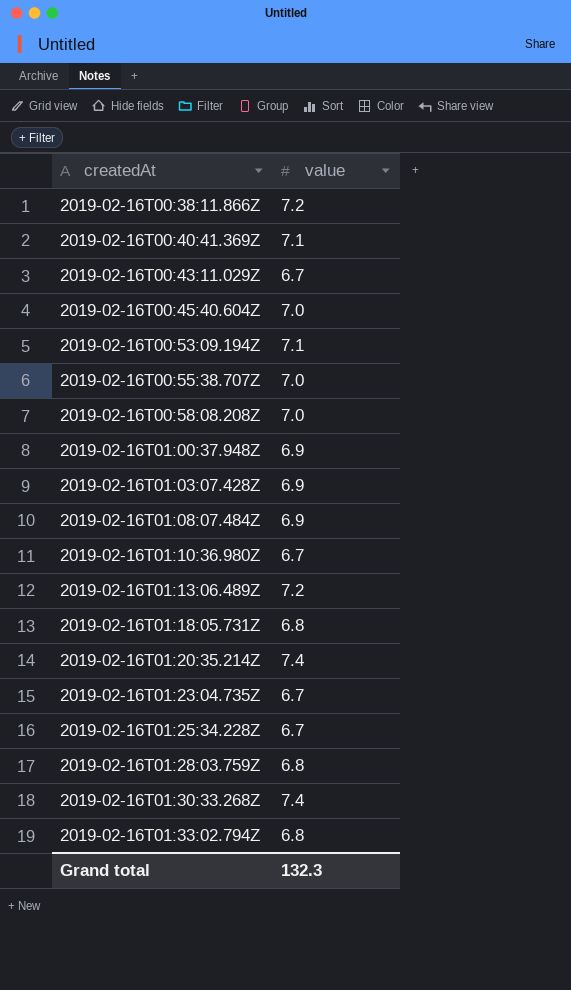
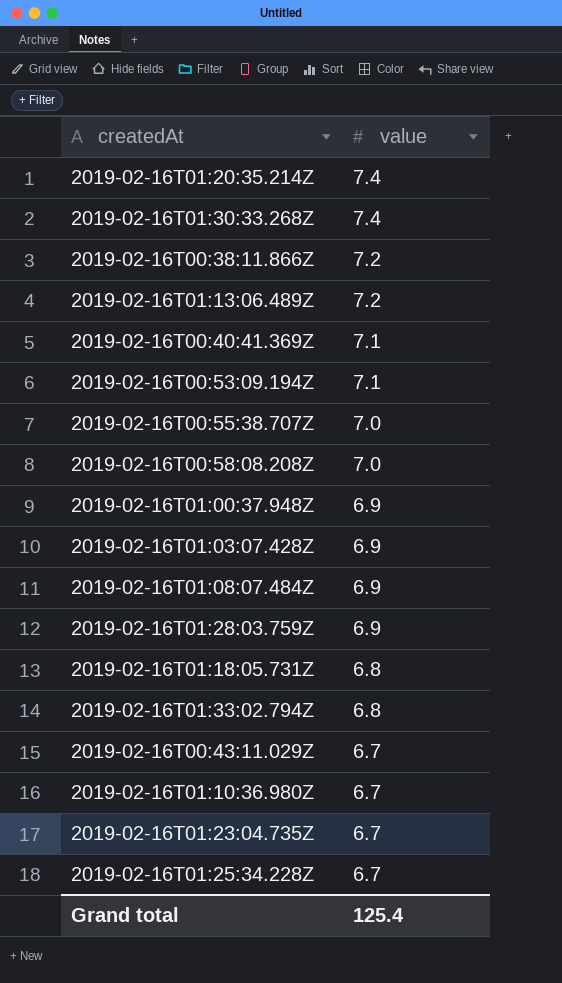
row order: createdAt ascending -> value descending
row 2019-02-16T00:45:40.604Z: 7.0 -> none
2019-02-16T01:28:03.759Z | value: 6.8 -> 6.9
Grand total | value: 132.3 -> 125.4

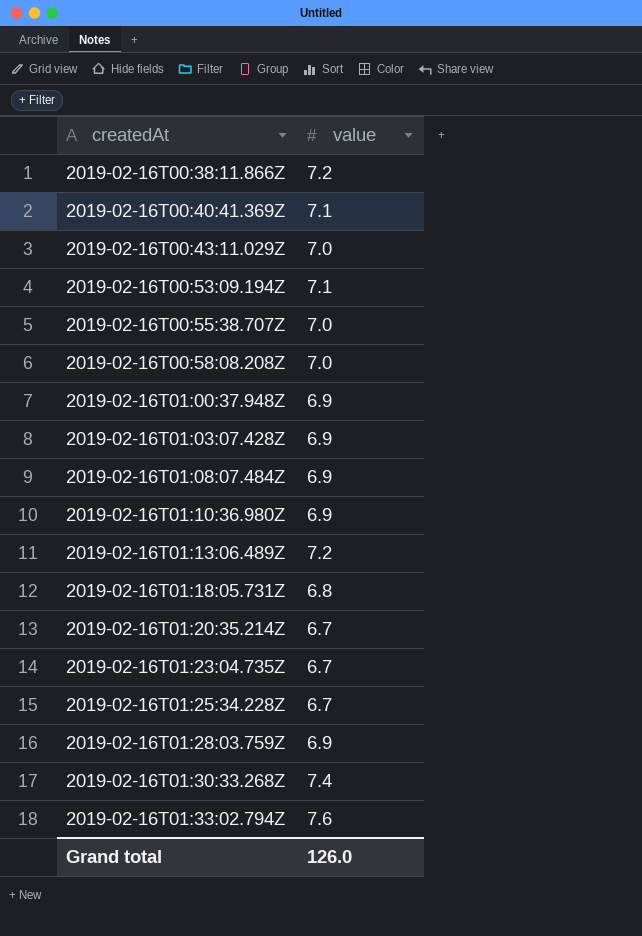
row order: value descending -> createdAt ascending
2019-02-16T00:43:11.029Z | value: 6.7 -> 7.0
2019-02-16T01:10:36.980Z | value: 6.7 -> 6.9
2019-02-16T01:20:35.214Z | value: 7.4 -> 6.7
2019-02-16T01:33:02.794Z | value: 6.8 -> 7.6
Grand total | value: 125.4 -> 126.0

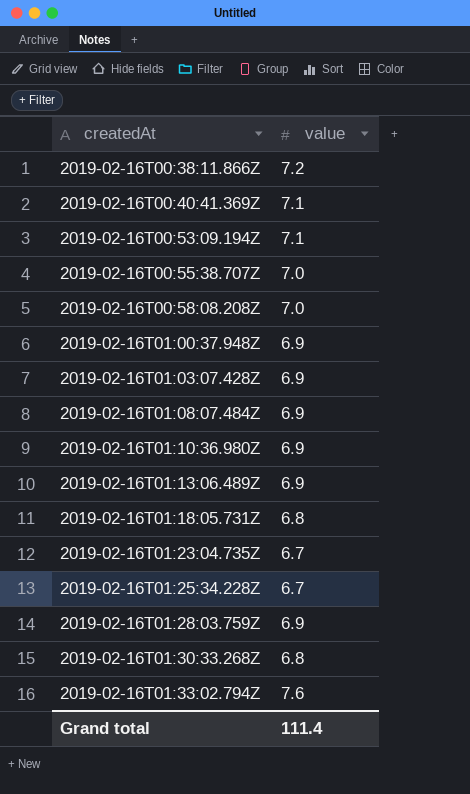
row 2019-02-16T00:43:11.029Z: 7.0 -> none
row 2019-02-16T01:20:35.214Z: 6.7 -> none
2019-02-16T01:13:06.489Z | value: 7.2 -> 6.9
2019-02-16T01:30:33.268Z | value: 7.4 -> 6.8
Grand total | value: 126.0 -> 111.4

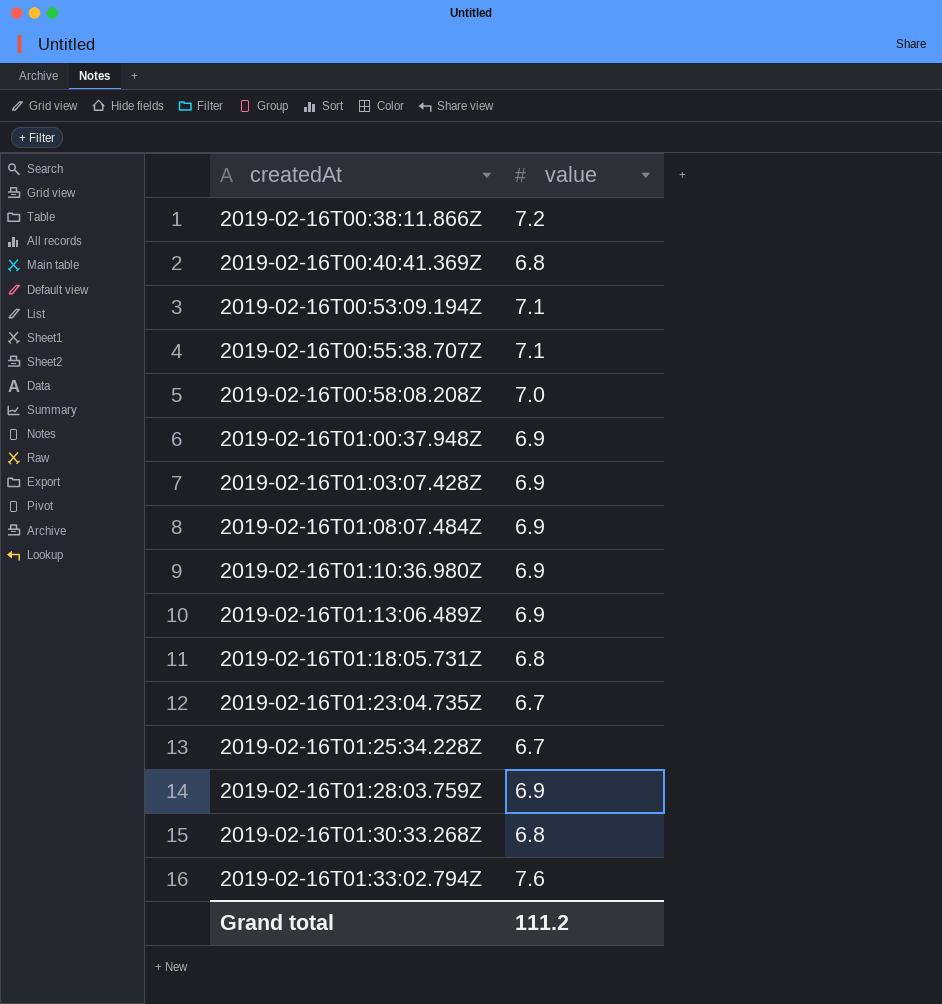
2019-02-16T00:40:41.369Z | value: 7.1 -> 6.8
2019-02-16T00:55:38.707Z | value: 7.0 -> 7.1
Grand total | value: 111.4 -> 111.2

